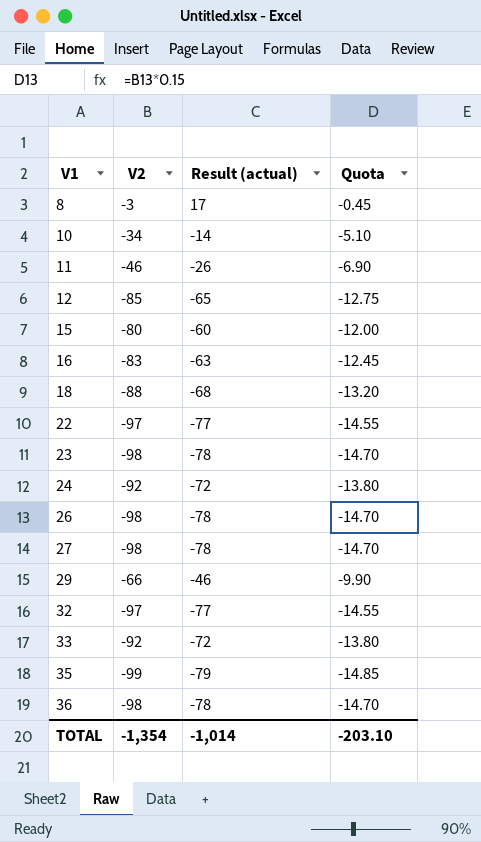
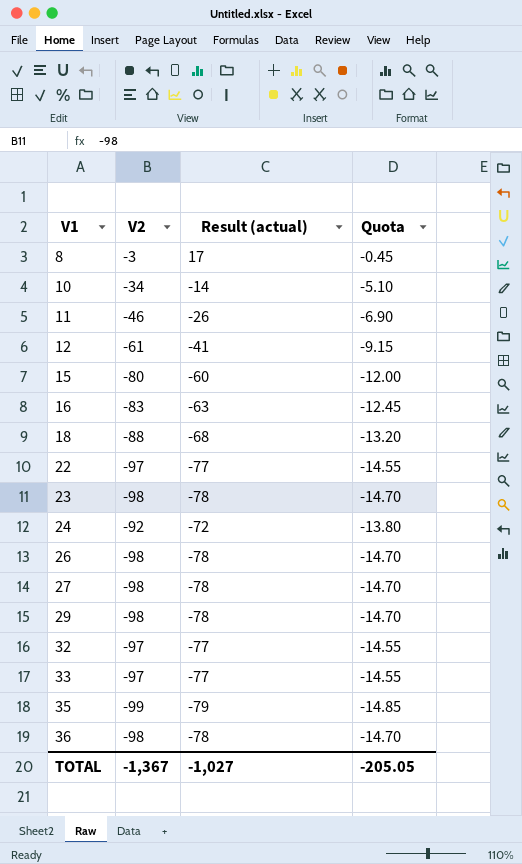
12 | V2: -85 -> -61
12 | Result (actual): -65 -> -41
12 | Quota: -12.75 -> -9.15
29 | V2: -66 -> -98
29 | Result (actual): -46 -> -78
29 | Quota: -9.90 -> -14.70
33 | V2: -92 -> -97
33 | Result (actual): -72 -> -77
33 | Quota: -13.80 -> -14.55
TOTAL | V2: -1,354 -> -1,367
TOTAL | Result (actual): -1,014 -> -1,027
TOTAL | Quota: -203.10 -> -205.05

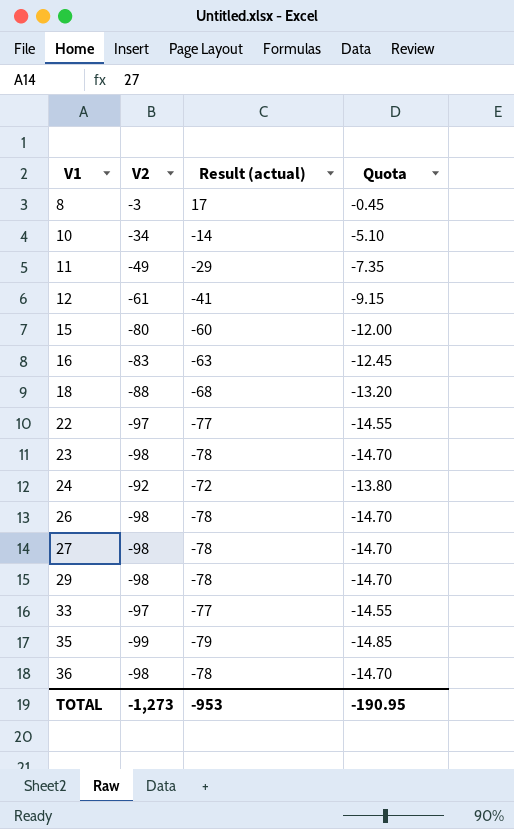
row 32: -97 | -77 | -14.55 -> none
11 | V2: -46 -> -49
11 | Result (actual): -26 -> -29
11 | Quota: -6.90 -> -7.35
TOTAL | V2: -1,367 -> -1,273
TOTAL | Result (actual): -1,027 -> -953
TOTAL | Quota: -205.05 -> -190.95

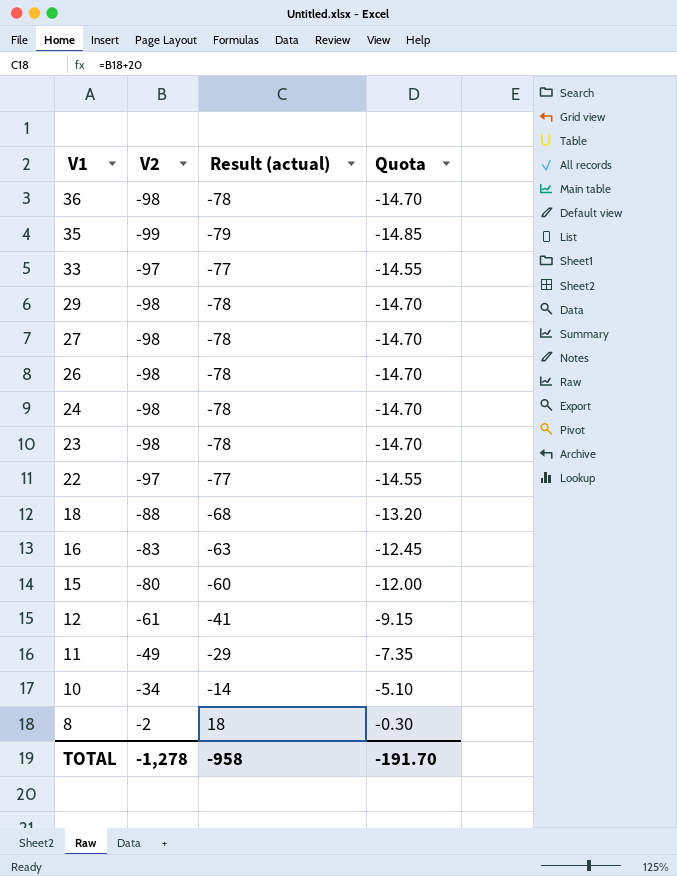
row order: V1 ascending -> V1 descending
24 | V2: -92 -> -98
24 | Result (actual): -72 -> -78
24 | Quota: -13.80 -> -14.70
8 | V2: -3 -> -2
8 | Result (actual): 17 -> 18
8 | Quota: -0.45 -> -0.30
TOTAL | V2: -1,273 -> -1,278
TOTAL | Result (actual): -953 -> -958
TOTAL | Quota: -190.95 -> -191.70

